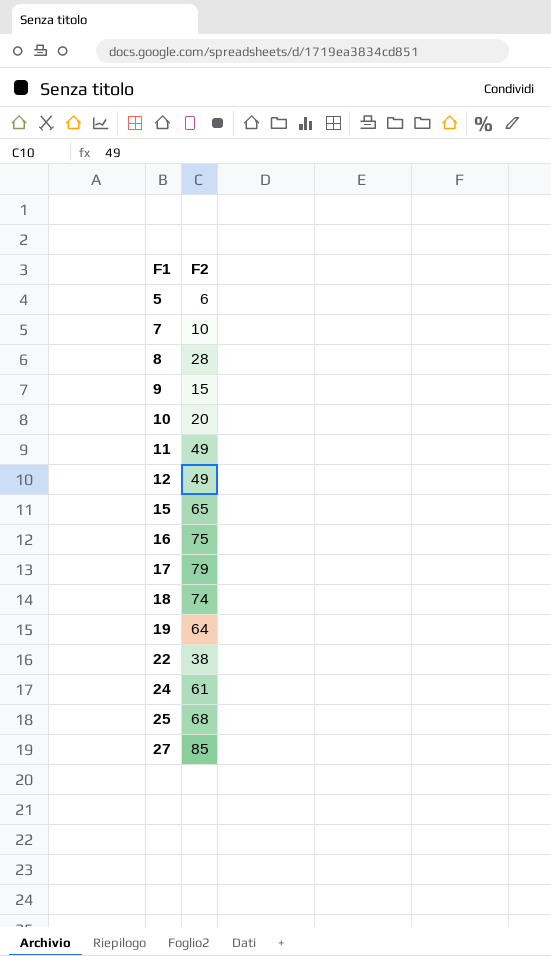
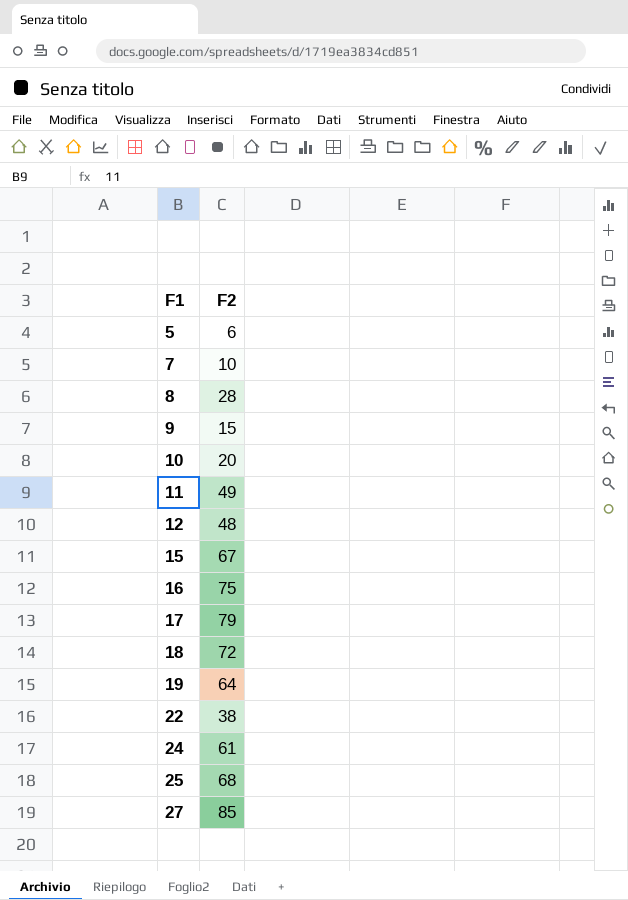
12 | F2: 49 -> 48
15 | F2: 65 -> 67
18 | F2: 74 -> 72

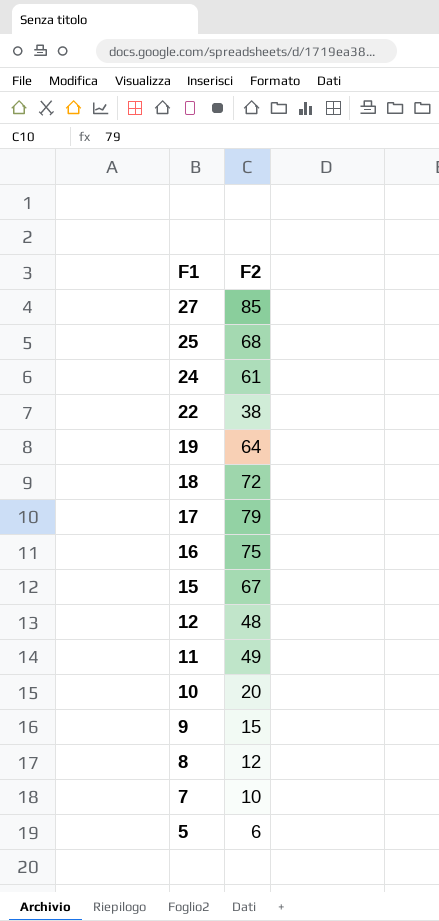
row order: F1 ascending -> F1 descending
8 | F2: 28 -> 12

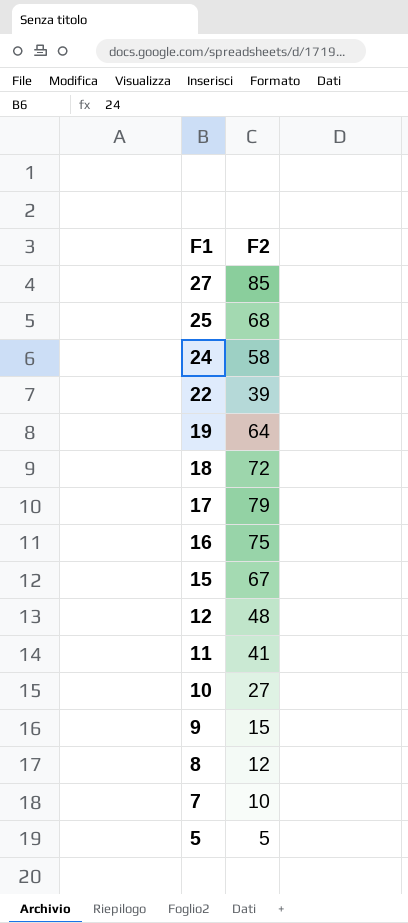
24 | F2: 61 -> 58
22 | F2: 38 -> 39
11 | F2: 49 -> 41
10 | F2: 20 -> 27
5 | F2: 6 -> 5

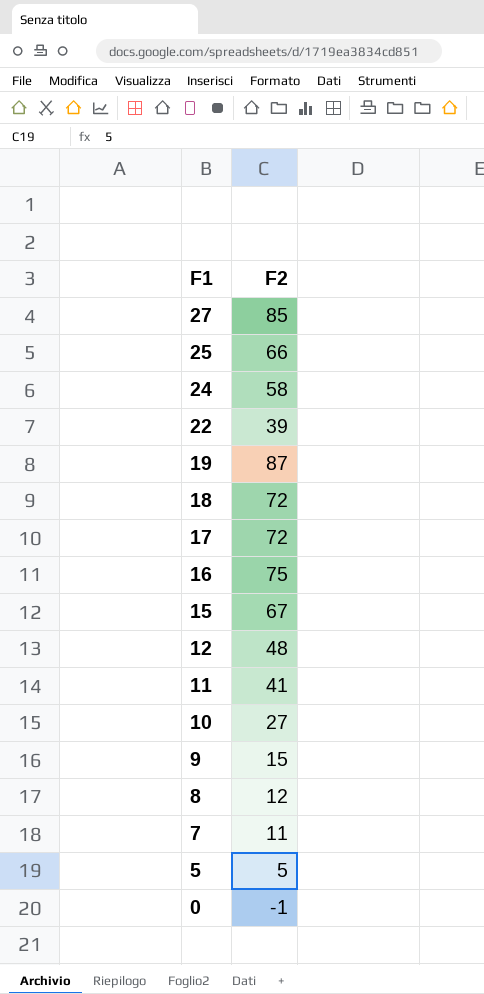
25 | F2: 68 -> 66
19 | F2: 64 -> 87
17 | F2: 79 -> 72
7 | F2: 10 -> 11
row 0: none -> -1

